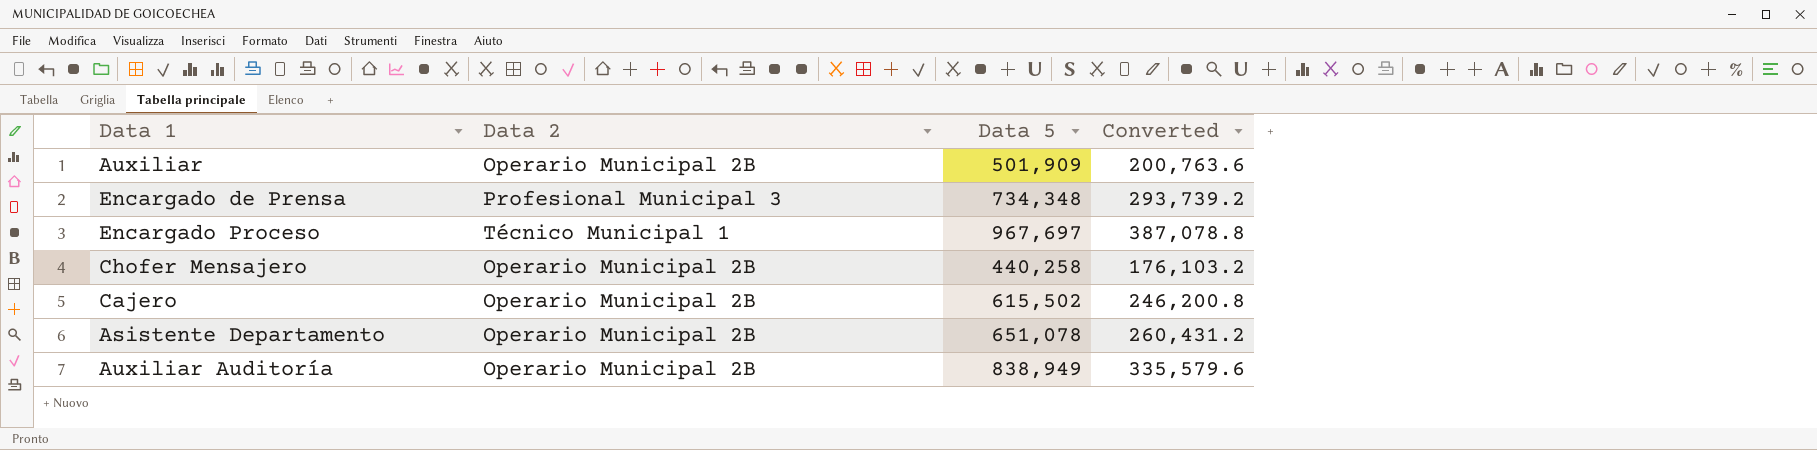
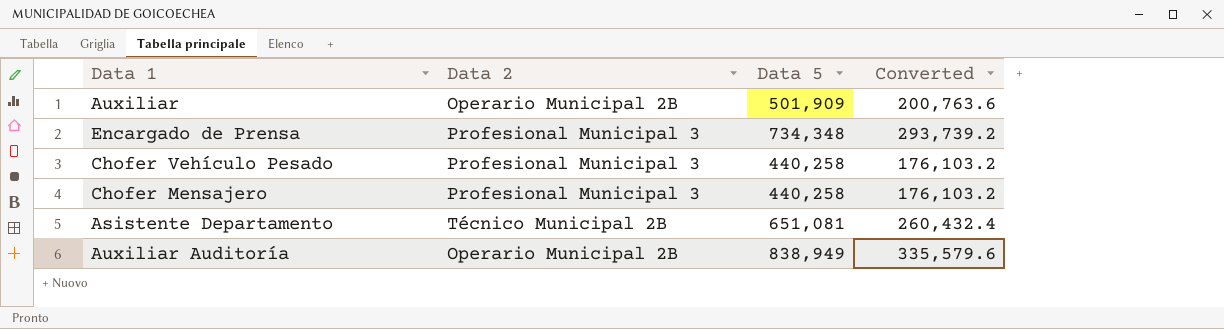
row Encargado Proceso: Técnico Municipal 1 | 967,697 | 387,078.8 -> none
row Cajero: Operario Municipal 2B | 615,502 | 246,200.8 -> none
row Chofer Vehículo Pesado: none -> Profesional Municipal 3 | 440,258 | 176,103.2
Chofer Mensajero | Data 2: Operario Municipal 2B -> Profesional Municipal 3
Asistente Departamento | Data 2: Operario Municipal 2B -> Técnico Municipal 2B
Asistente Departamento | Data 5: 651,078 -> 651,081
Asistente Departamento | Converted: 260,431.2 -> 260,432.4

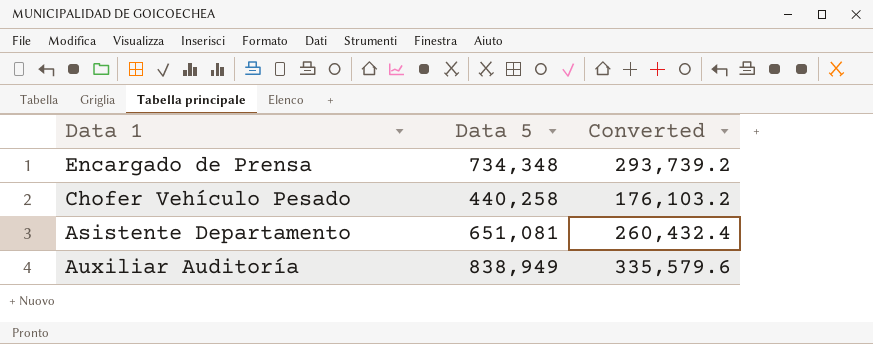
column Data 2 | position: 2 -> none
row Auxiliar: Operario Municipal 2B | 501,909 | 200,763.6 -> none
row Chofer Mensajero: Profesional Municipal 3 | 440,258 | 176,103.2 -> none

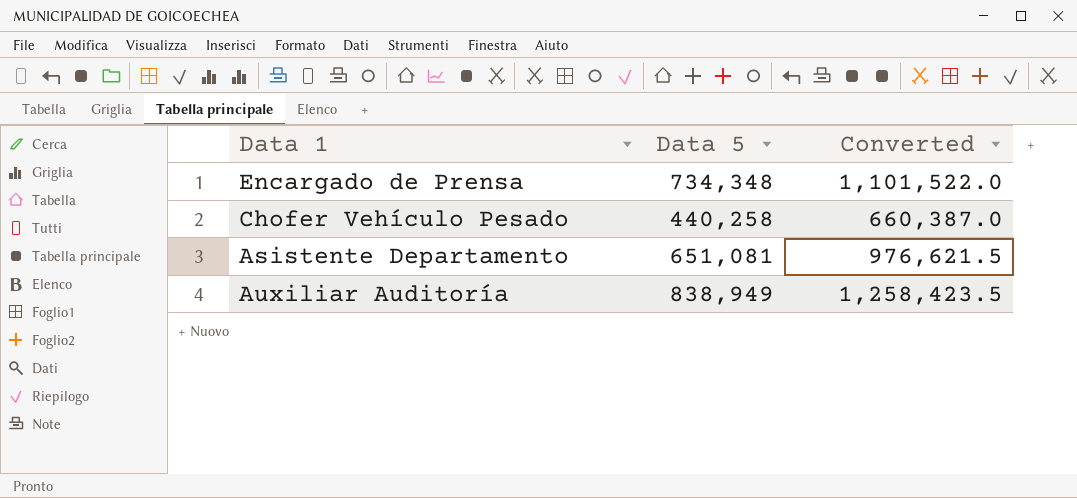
column Converted | formula: [Data 5] * 0.4 -> [Data 5] * 1.5

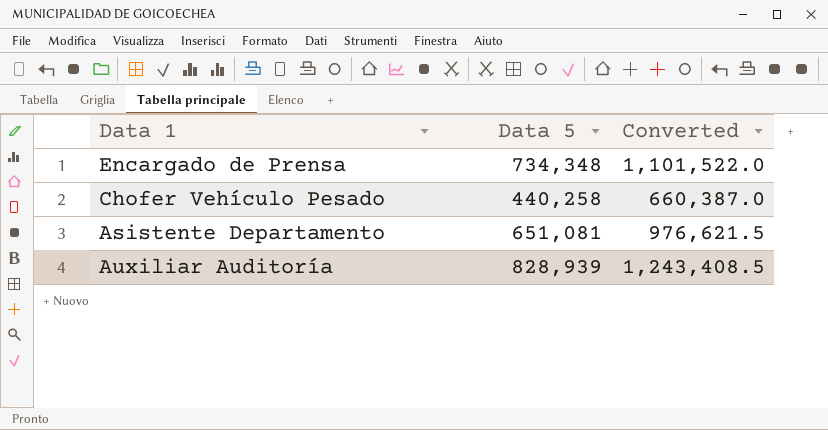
Auxiliar Auditoría | Data 5: 838,949 -> 828,939
Auxiliar Auditoría | Converted: 1,258,423.5 -> 1,243,408.5

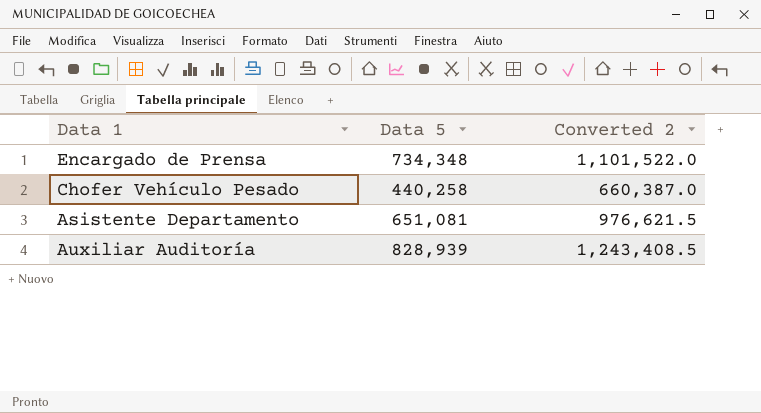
column name: Converted -> Converted 2

